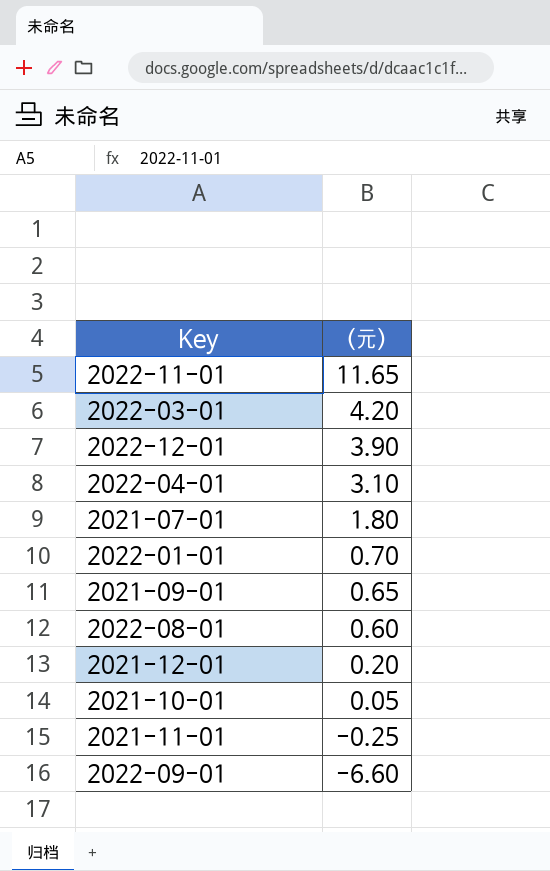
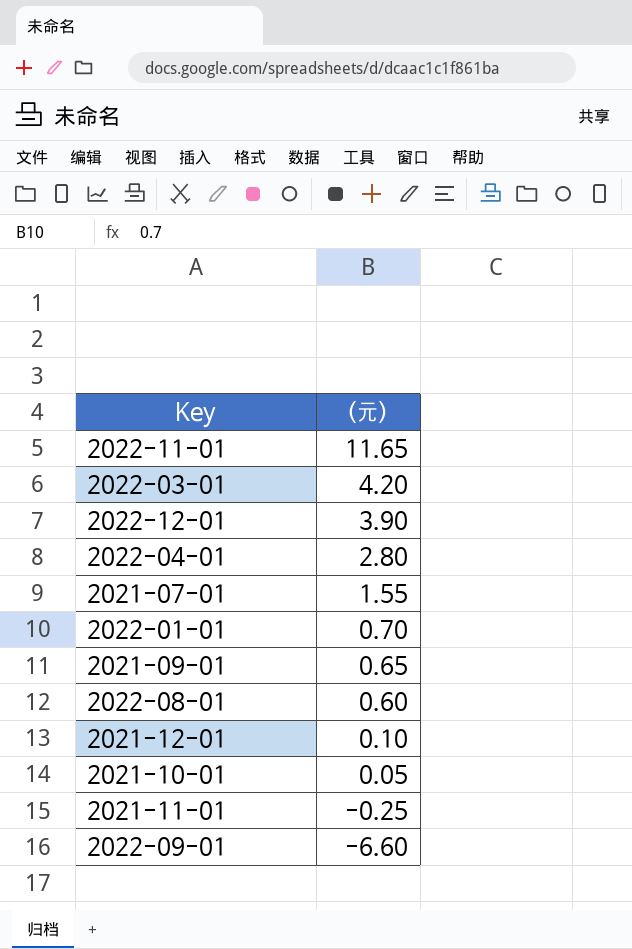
2022-04-01 | (元): 3.10 -> 2.80
2021-07-01 | (元): 1.80 -> 1.55
2021-12-01 | (元): 0.20 -> 0.10

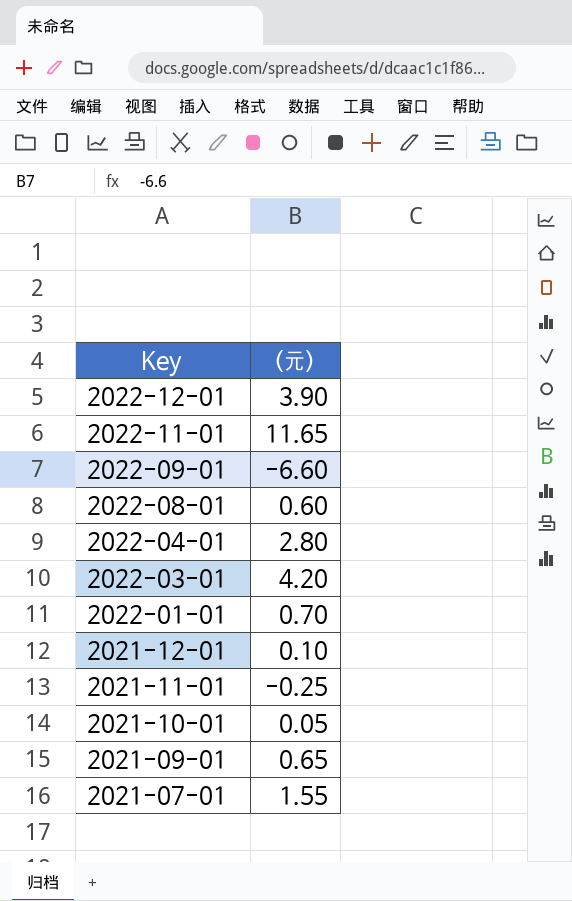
row order: (元) descending -> Key descending

